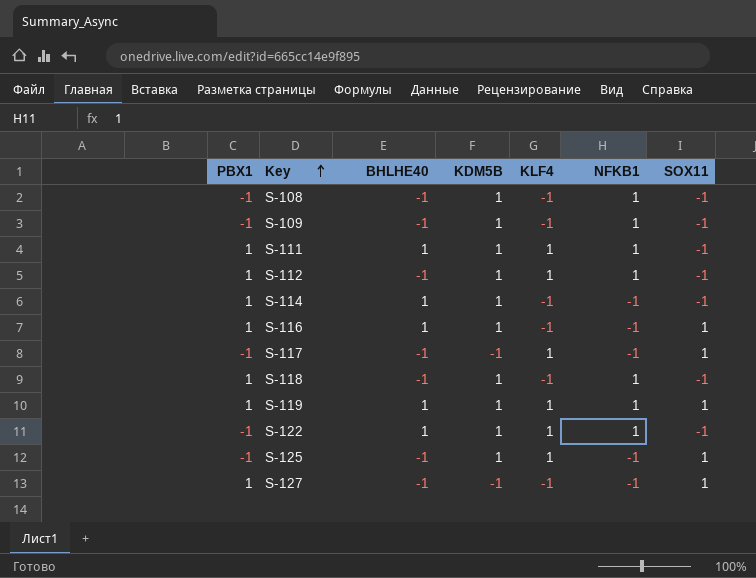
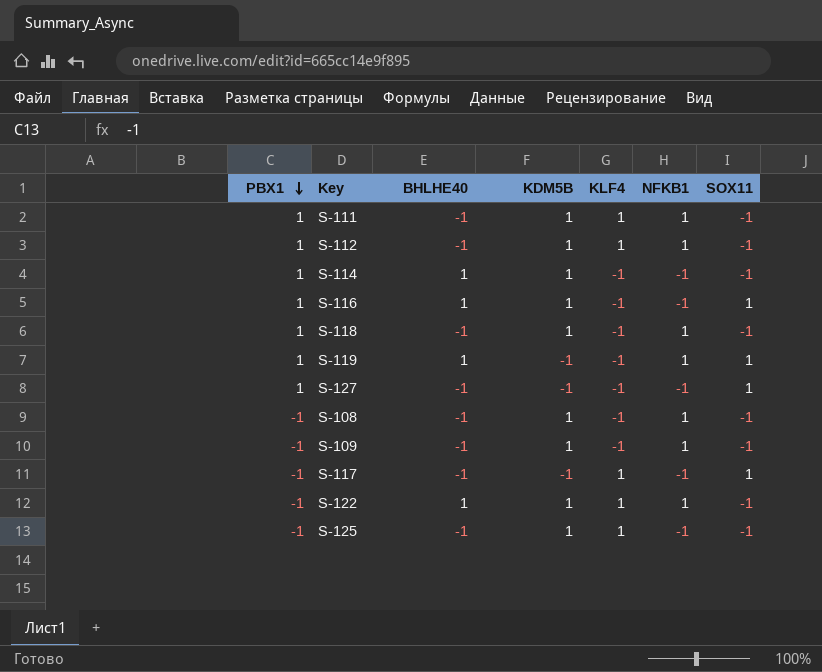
row order: Key ascending -> PBX1 descending
S-111 | BHLHE40: 1 -> -1
S-119 | KDM5B: 1 -> -1
S-119 | KLF4: 1 -> -1
S-125 | SOX11: 1 -> -1

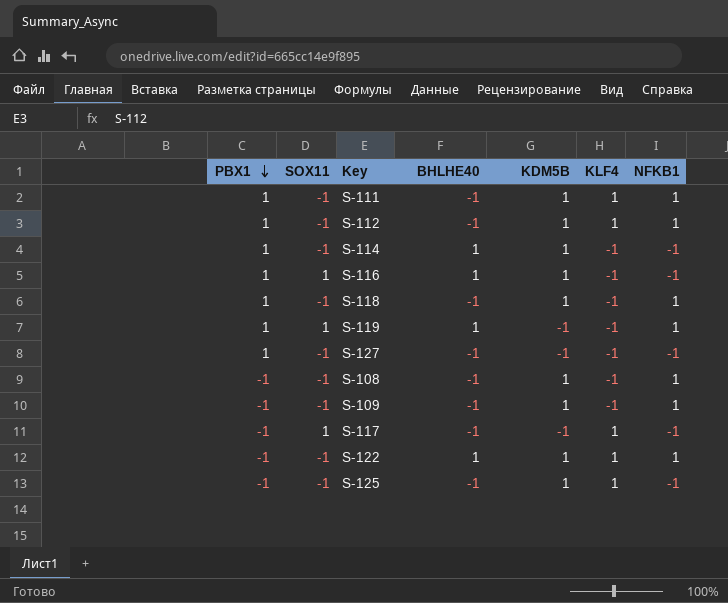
column SOX11 | position: 7 -> 2
S-127 | SOX11: 1 -> -1

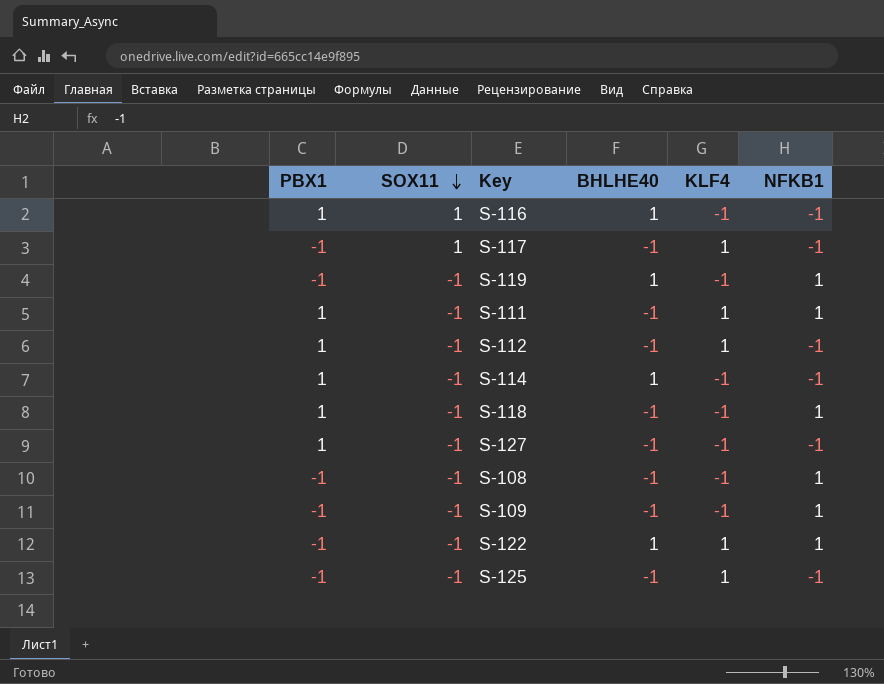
row order: PBX1 descending -> SOX11 descending
column KDM5B | position: 5 -> none
S-119 | PBX1: 1 -> -1
S-119 | SOX11: 1 -> -1
S-112 | NFKB1: 1 -> -1

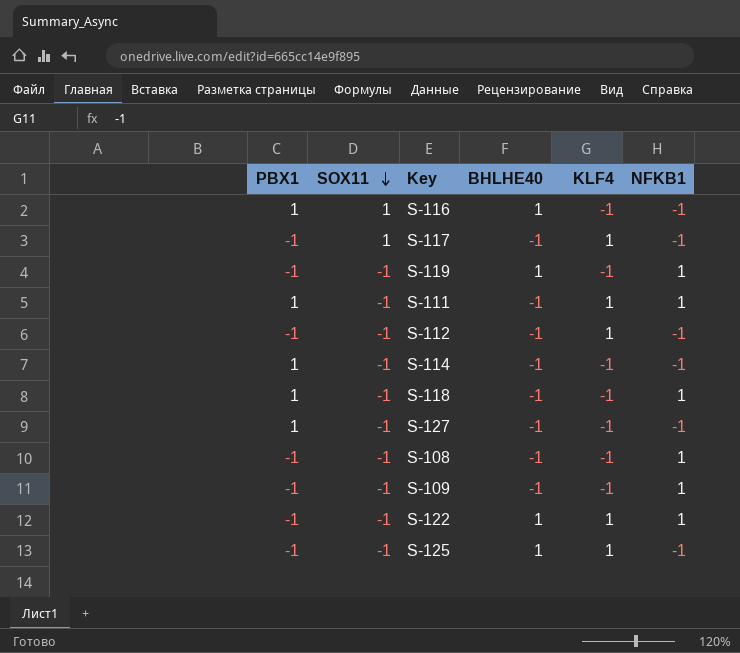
S-112 | PBX1: 1 -> -1
S-114 | BHLHE40: 1 -> -1
S-125 | BHLHE40: -1 -> 1

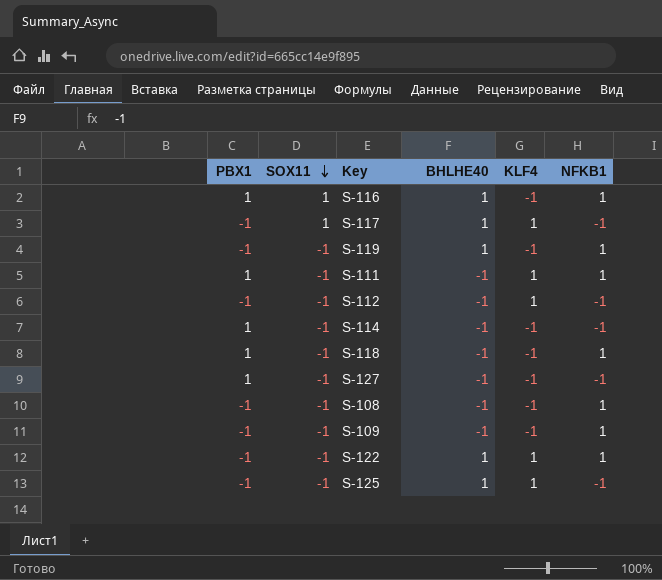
S-116 | NFKB1: -1 -> 1
S-117 | BHLHE40: -1 -> 1

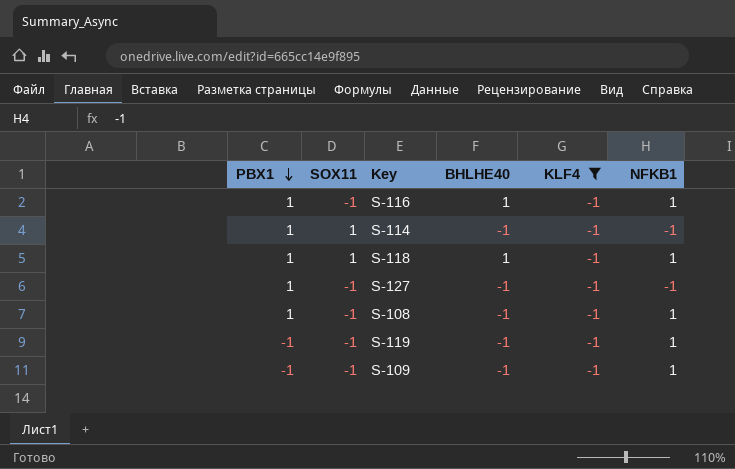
filter: none -> KLF4 = -1
row order: SOX11 descending -> PBX1 descending
S-116 | SOX11: 1 -> -1
S-114 | SOX11: -1 -> 1
S-118 | SOX11: -1 -> 1
S-118 | BHLHE40: -1 -> 1
S-108 | PBX1: -1 -> 1
S-119 | BHLHE40: 1 -> -1

